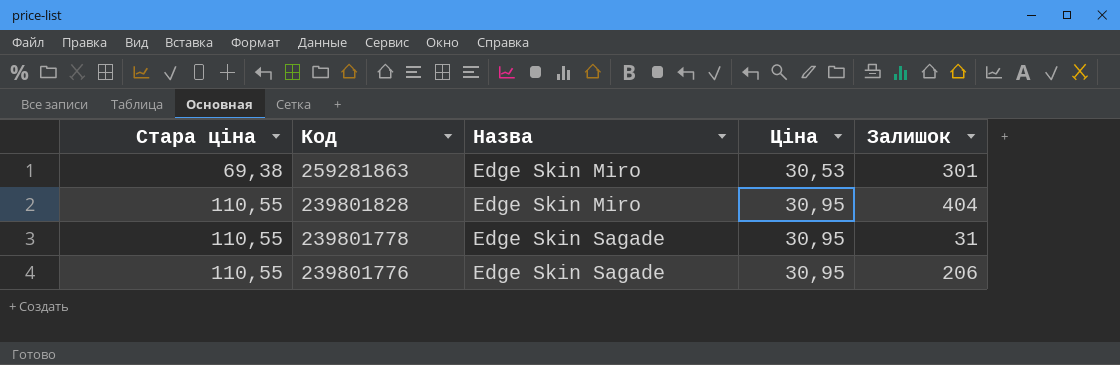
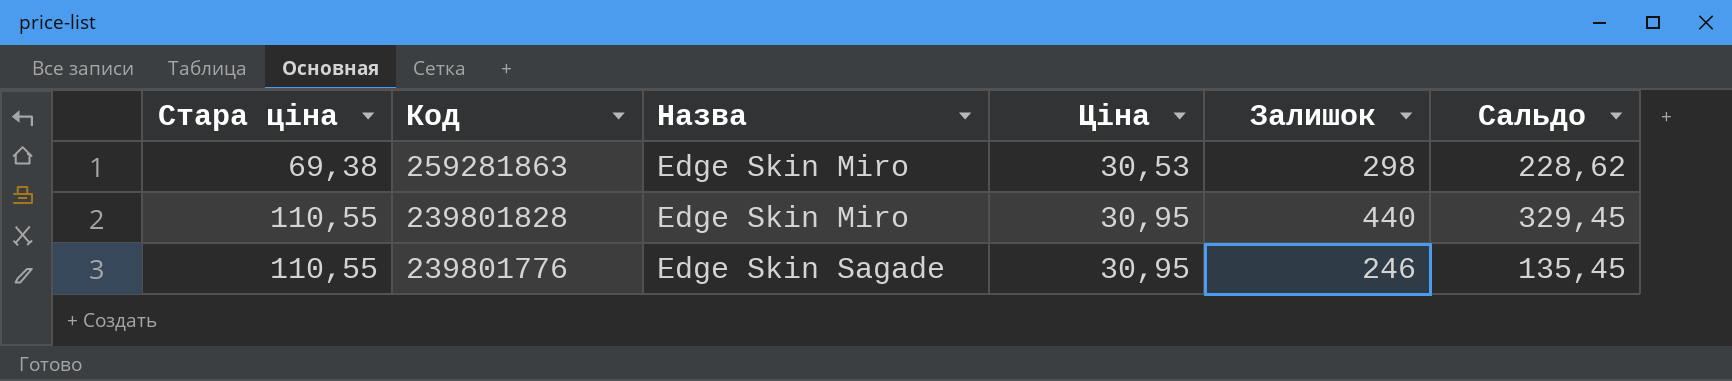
column Сальдо | formula: none -> [Залишок] - [Стара ціна]
row 239801778: 110,55 | Edge Skin Sagade | 30,95 | 31 -> none
259281863 | Залишок: 301 -> 298
239801828 | Залишок: 404 -> 440
239801776 | Залишок: 206 -> 246

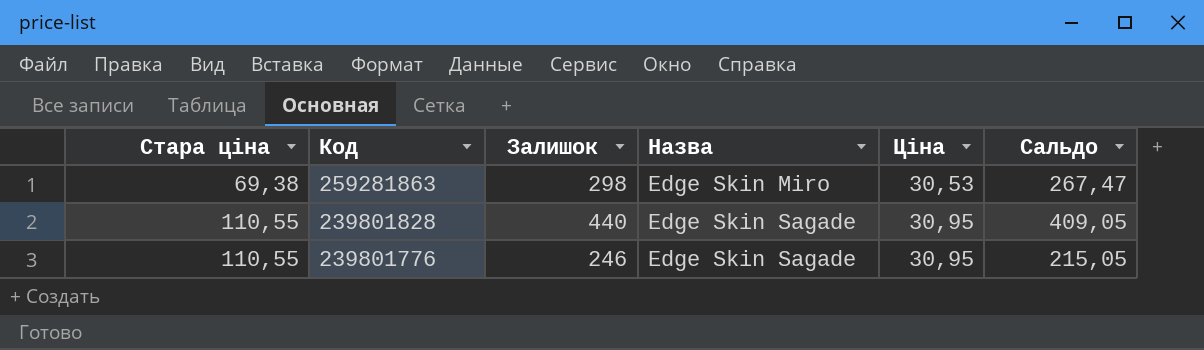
column Залишок | position: 5 -> 3
column Сальдо | formula: [Залишок] - [Стара ціна] -> [Залишок] - [Ціна]
239801828 | Назва: Edge Skin Miro -> Edge Skin Sagade

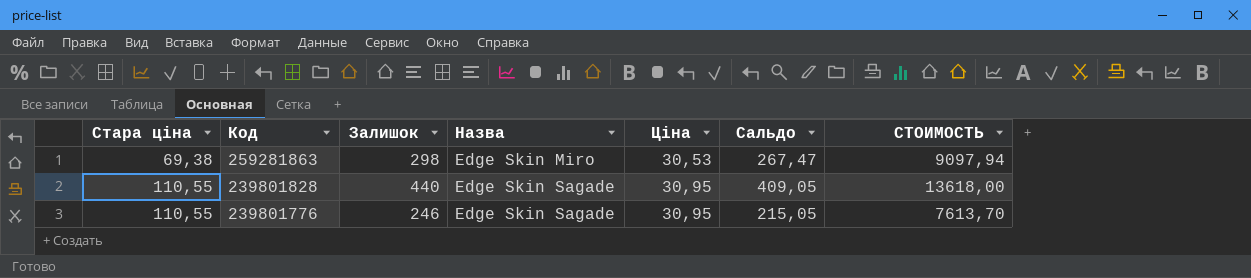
column СТОИМОСТЬ | formula: none -> [Залишок] * [Ціна]

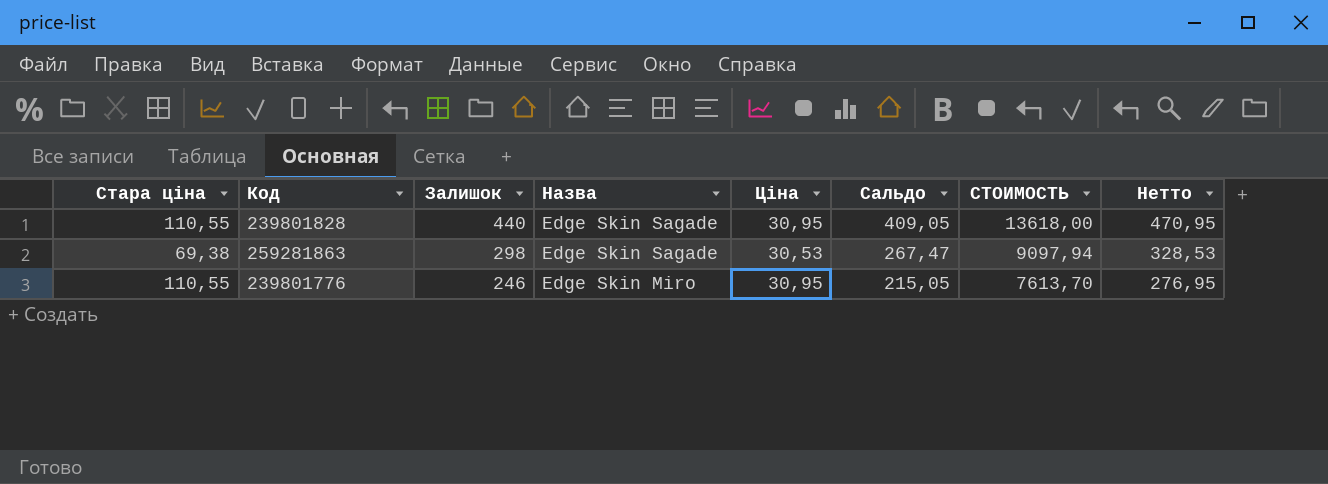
row order: Стара ціна ascending -> Залишок descending
column Нетто | formula: none -> [Залишок] + [Ціна]
259281863 | Назва: Edge Skin Miro -> Edge Skin Sagade
239801776 | Назва: Edge Skin Sagade -> Edge Skin Miro

